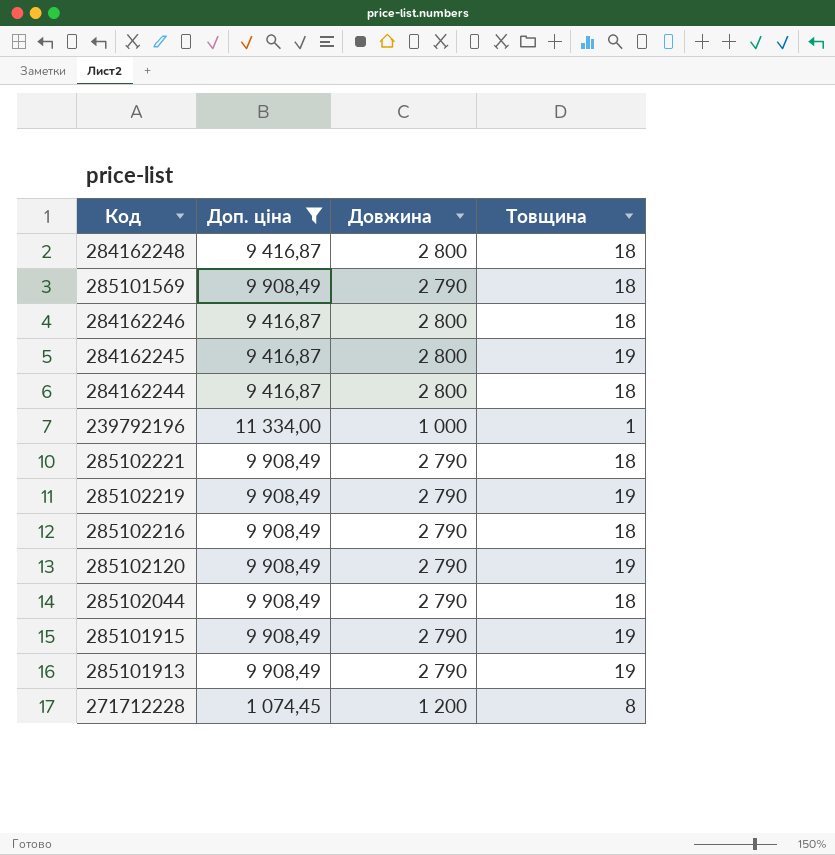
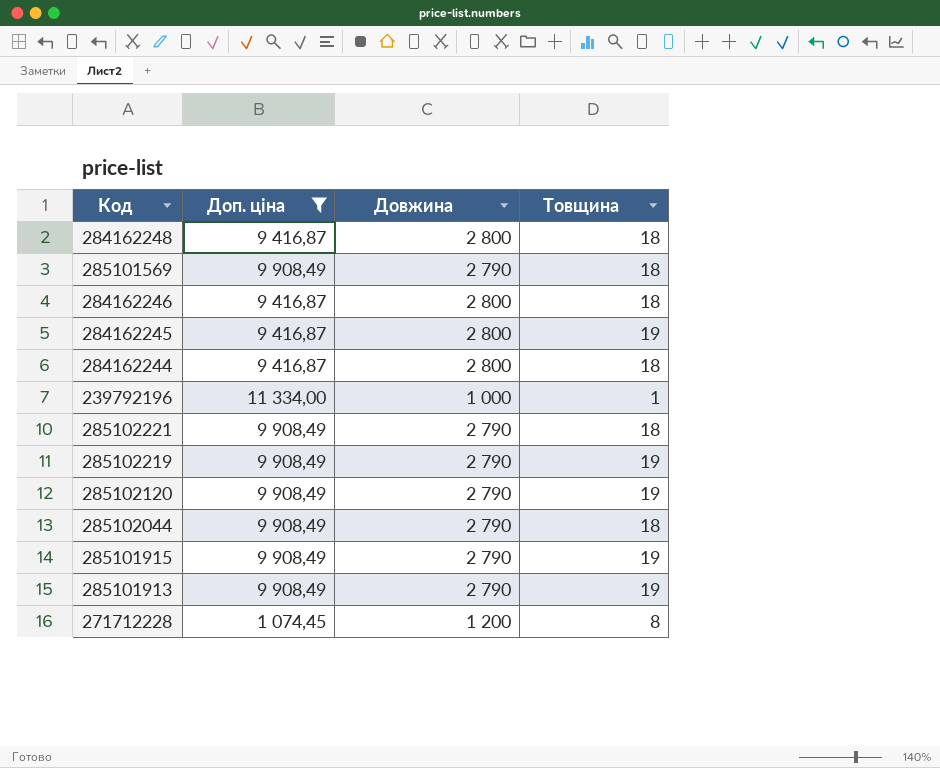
row 285102216: 9 908,49 | 2 790 | 18 -> none

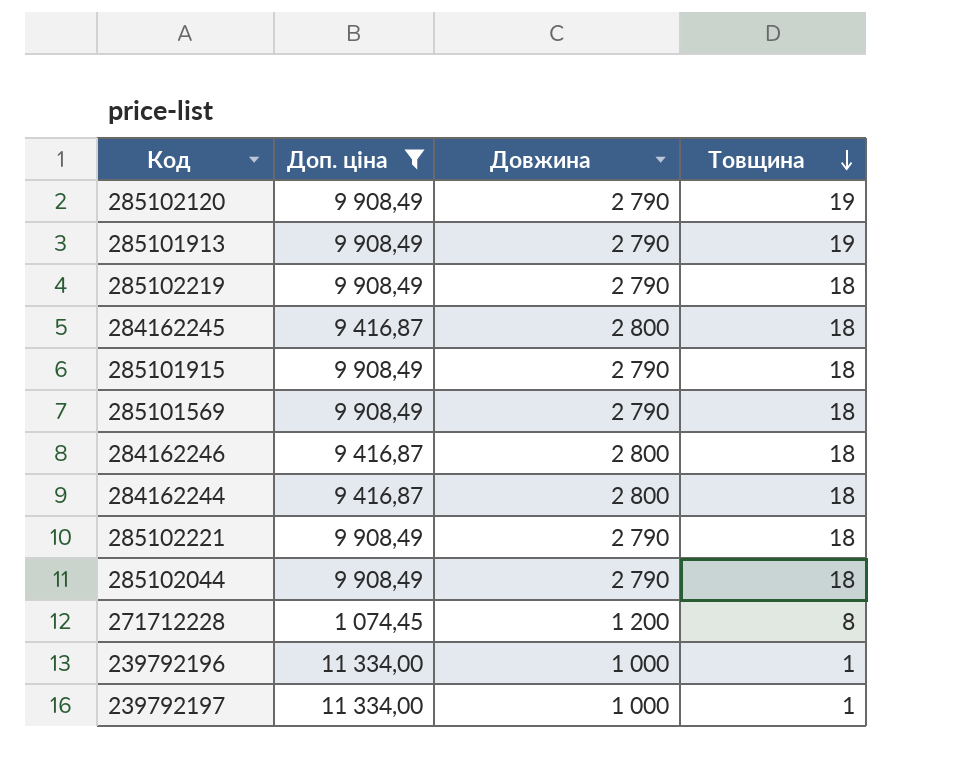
row order: none -> Товщина descending
row 284162248: 9 416,87 | 2 800 | 18 -> none
285102219 | Товщина: 19 -> 18
284162245 | Товщина: 19 -> 18
285101915 | Товщина: 19 -> 18
row 239792197: none -> 11 334,00 | 1 000 | 1

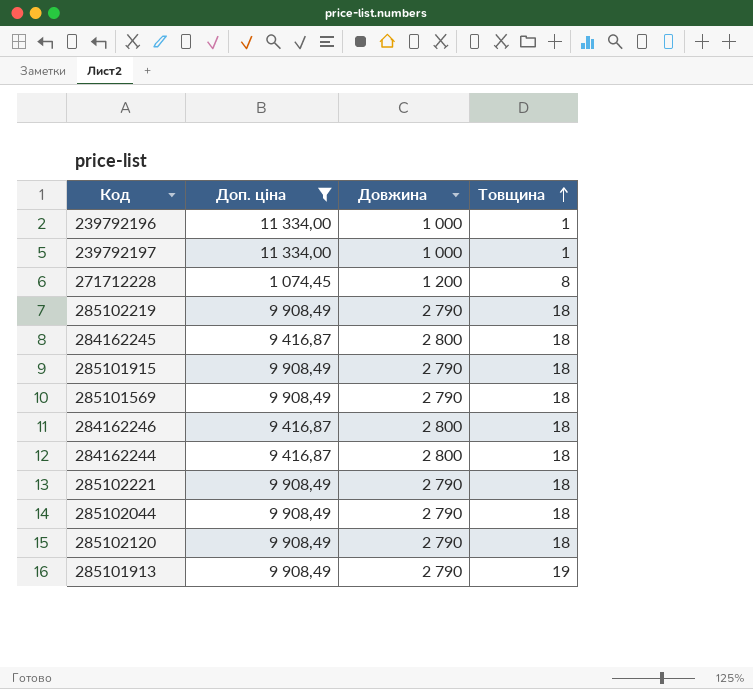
row order: Товщина descending -> Товщина ascending
285102120 | Товщина: 19 -> 18

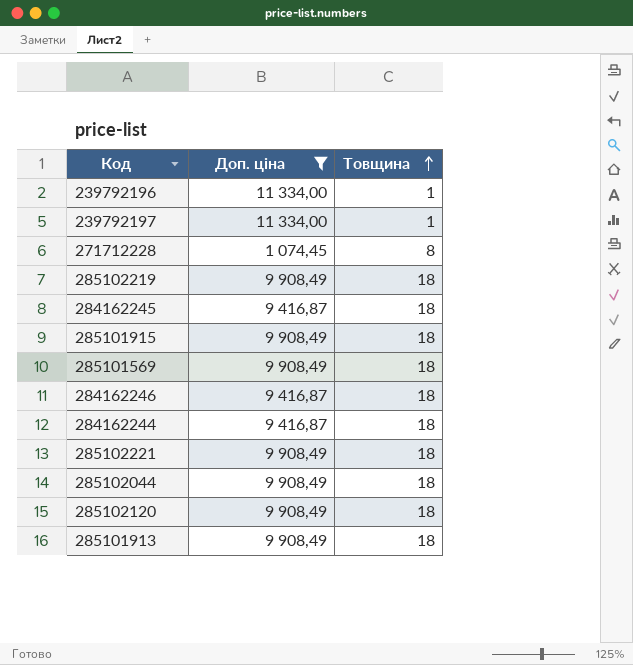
column Довжина | position: 3 -> none
285101913 | Товщина: 19 -> 18

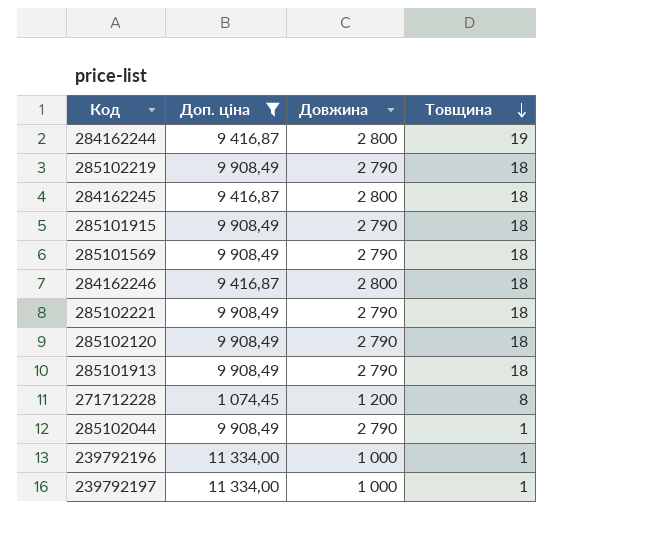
row order: Товщина ascending -> Товщина descending
column Довжина | position: none -> 3
284162244 | Товщина: 18 -> 19
285102044 | Товщина: 18 -> 1

